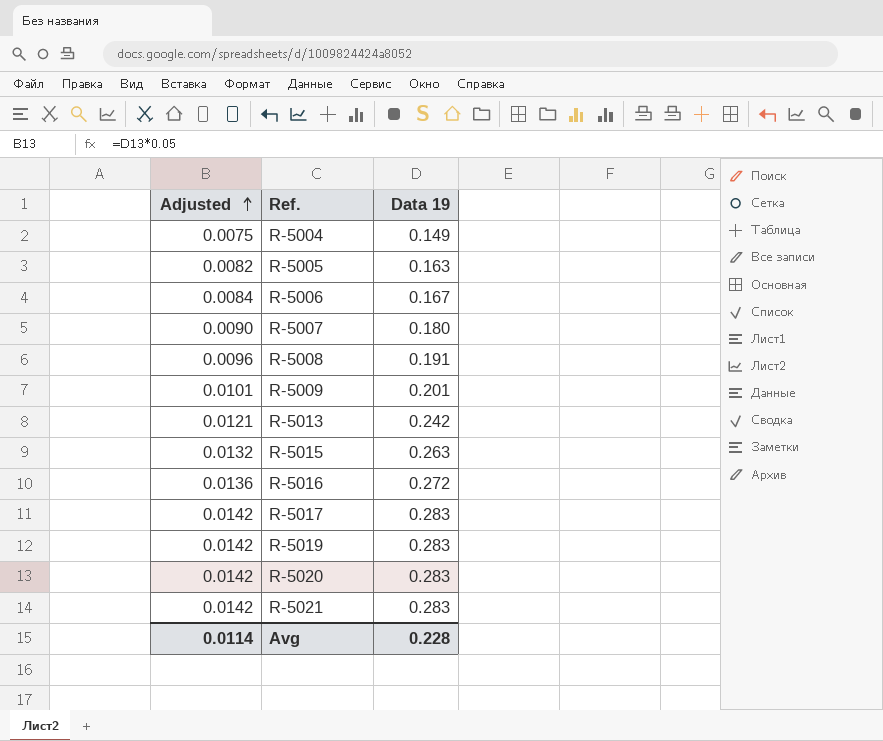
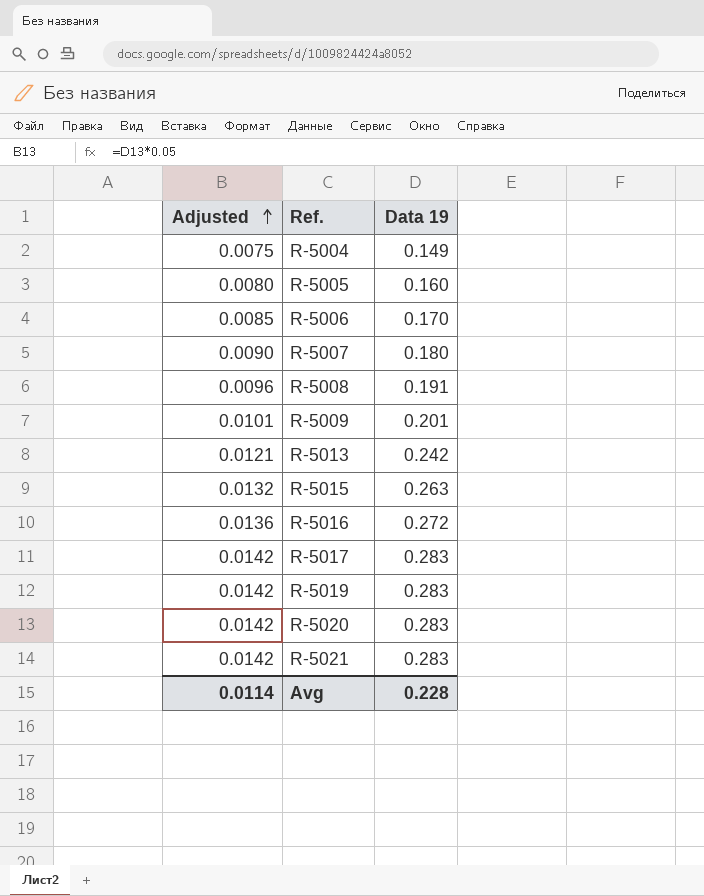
R-5005 | Adjusted: 0.0082 -> 0.0080
R-5005 | Data 19: 0.163 -> 0.160
R-5006 | Adjusted: 0.0084 -> 0.0085
R-5006 | Data 19: 0.167 -> 0.170

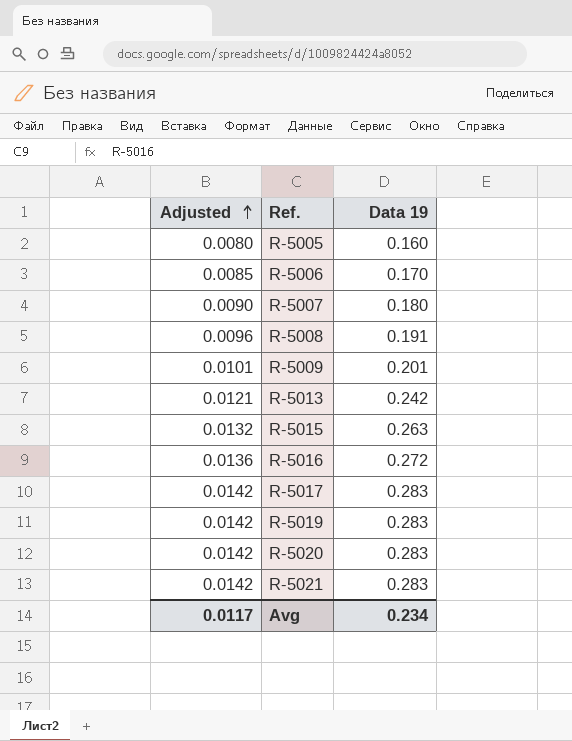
row R-5004: 0.0075 | 0.149 -> none
Avg | Adjusted: 0.0114 -> 0.0117
Avg | Data 19: 0.228 -> 0.234

